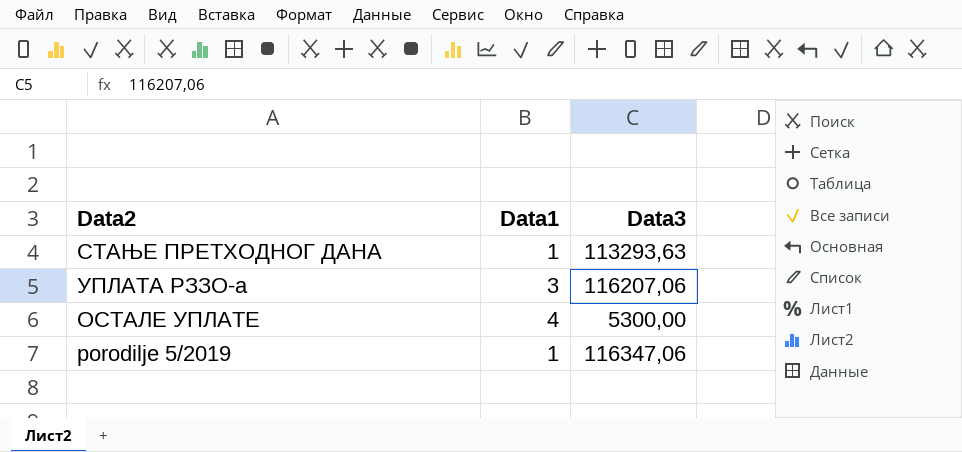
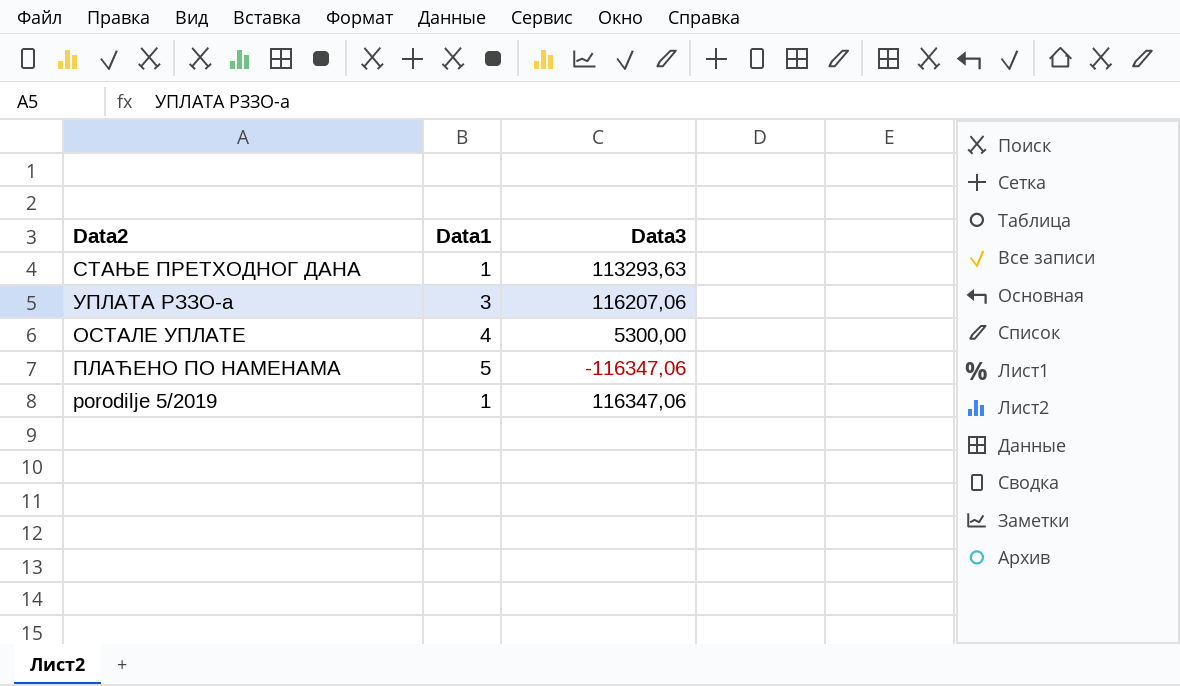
row ПЛАЋЕНО ПО НАМЕНАМА: none -> 5 | -116347,06

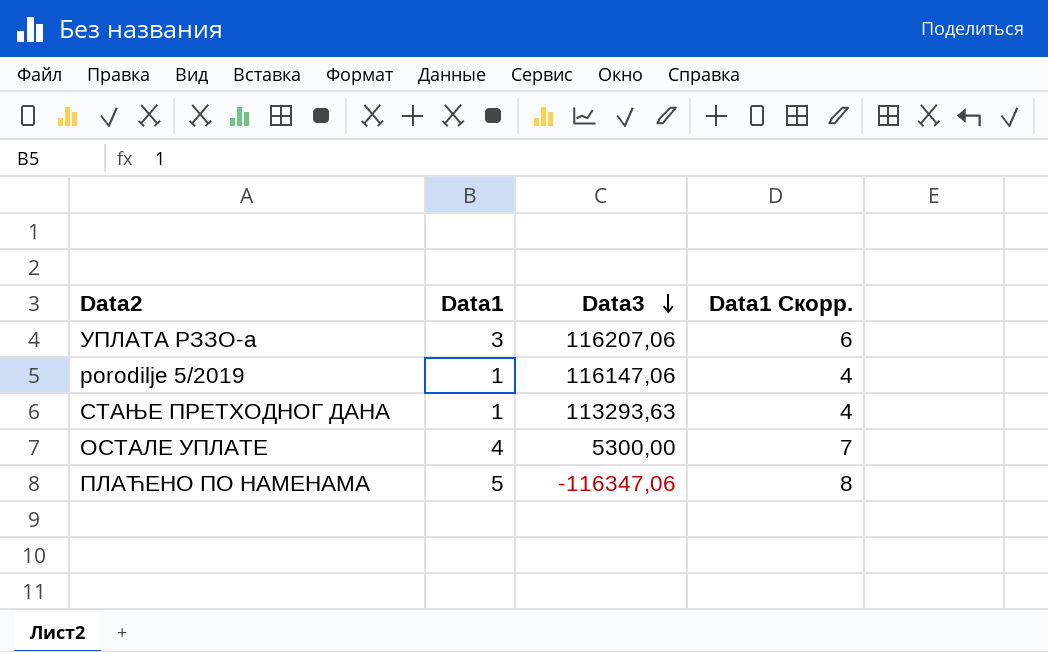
row order: none -> Data3 descending
column Data1 Скорр. | formula: none -> [Data1] + 3
porodilje 5/2019 | Data3: 116347,06 -> 116147,06

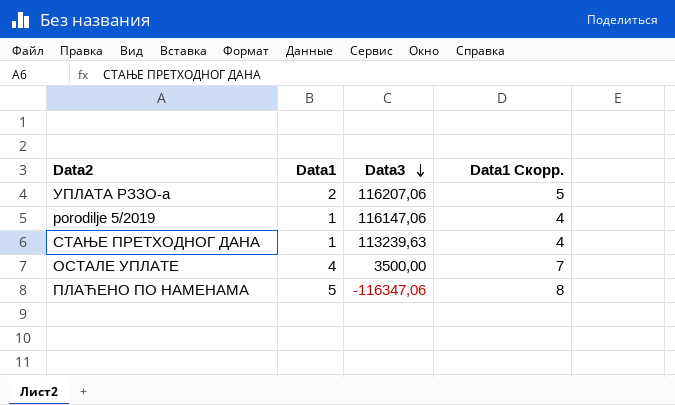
УПЛАТА РЗЗО-а | Data1: 3 -> 2
УПЛАТА РЗЗО-а | Data1 Скорр.: 6 -> 5
СТАЊЕ ПРЕТХОДНОГ ДАНА | Data3: 113293,63 -> 113239,63
ОСТАЛЕ УПЛАТЕ | Data3: 5300,00 -> 3500,00

